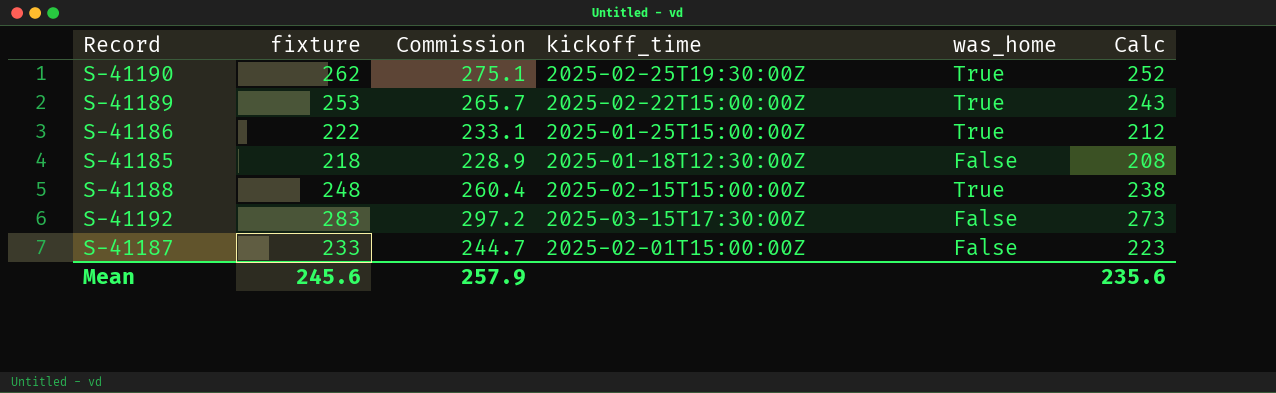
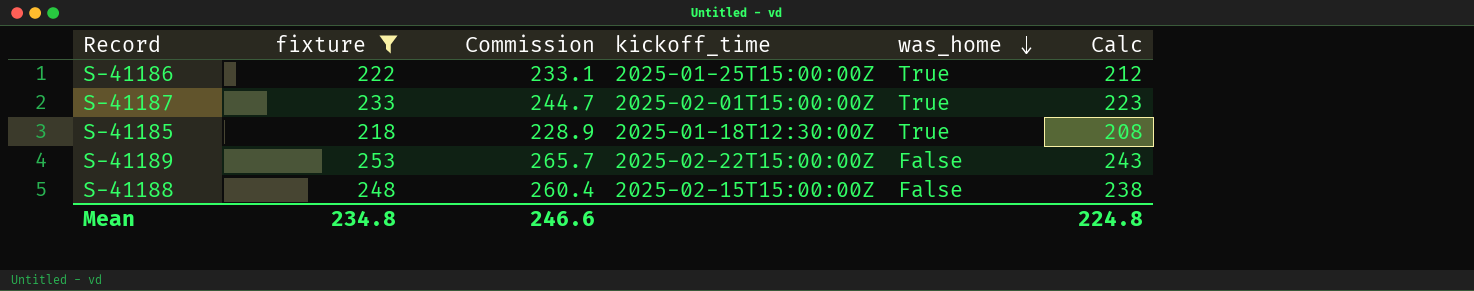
filter: none -> fixture <= 253
row order: none -> was_home descending
S-41187 | was_home: False -> True
S-41185 | was_home: False -> True
S-41189 | was_home: True -> False
S-41188 | was_home: True -> False
Mean | fixture: 245.6 -> 234.8
Mean | Commission: 257.9 -> 246.6
Mean | Calc: 235.6 -> 224.8

